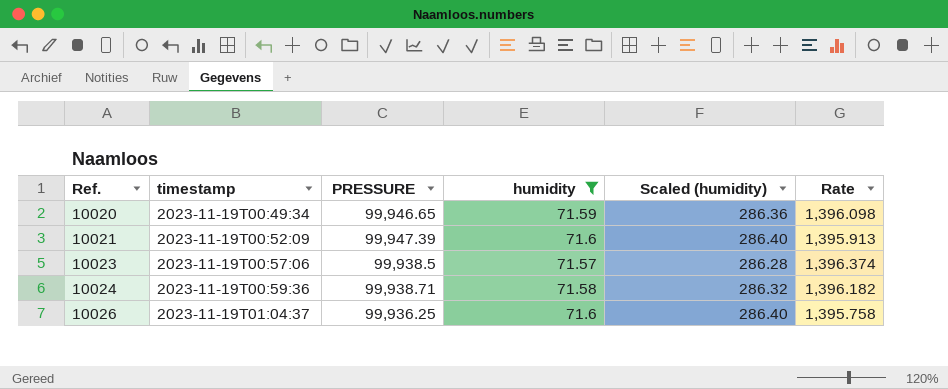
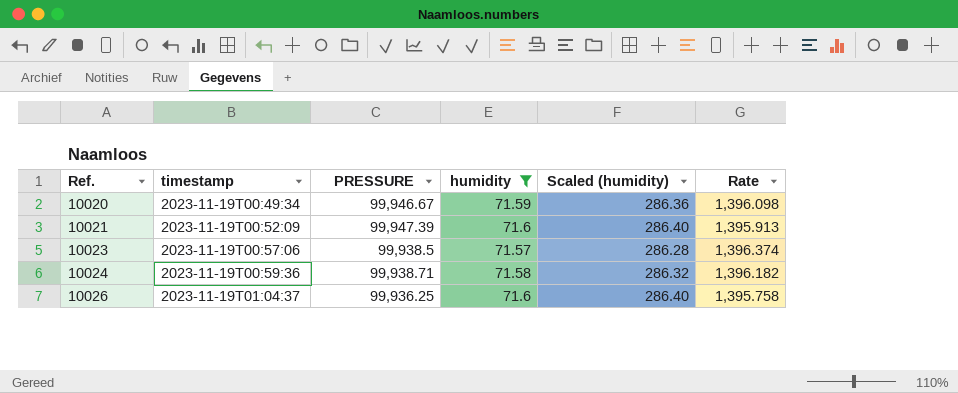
10020 | PRESSURE: 99,946.65 -> 99,946.67

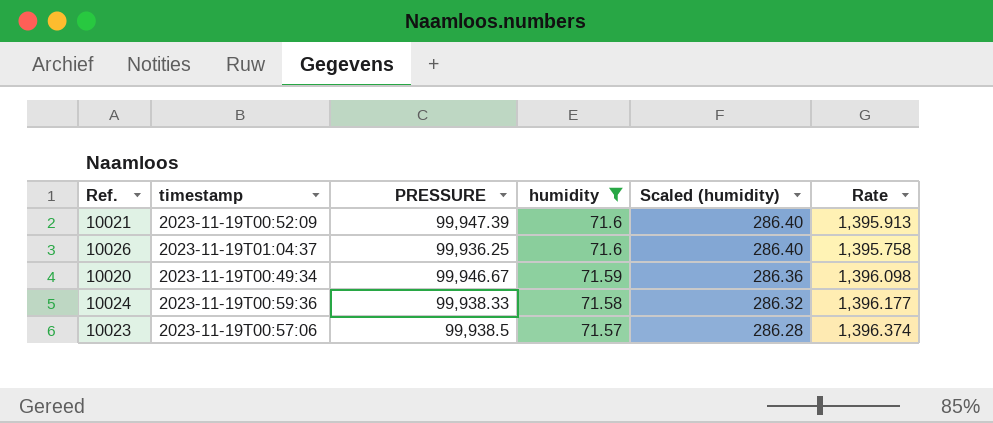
row order: Ref. ascending -> humidity descending
10024 | PRESSURE: 99,938.71 -> 99,938.33
10024 | Rate: 1,396.182 -> 1,396.177

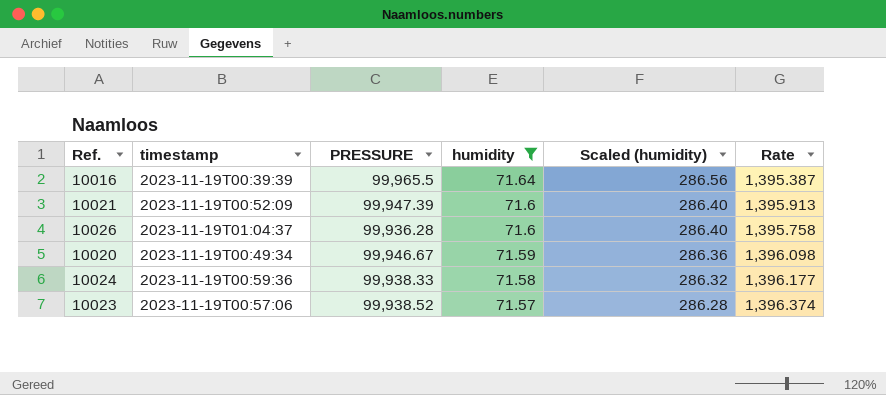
row 10016: none -> 2023-11-19T00:39:39 | 99,965.5 | 71.64 | 286.56 | 1,395.387
10026 | PRESSURE: 99,936.25 -> 99,936.28
10023 | PRESSURE: 99,938.5 -> 99,938.52

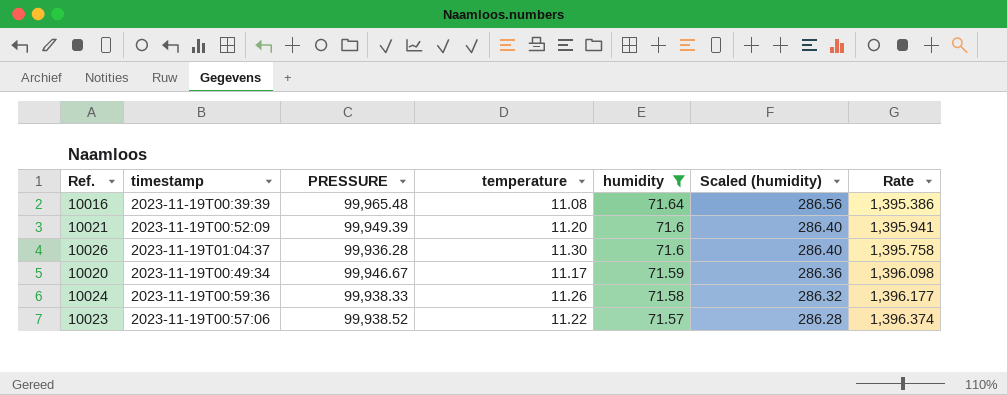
column temperature | position: none -> 4
10016 | PRESSURE: 99,965.5 -> 99,965.48
10016 | Rate: 1,395.387 -> 1,395.386
10021 | PRESSURE: 99,947.39 -> 99,949.39
10021 | Rate: 1,395.913 -> 1,395.941

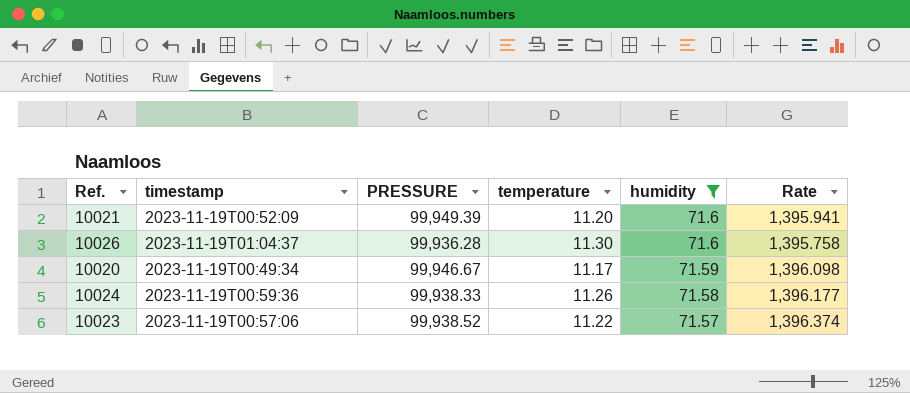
column Scaled (humidity) | formula: [humidity] * 4 -> none
row 10016: 2023-11-19T00:39:39 | 99,965.48 | 11.08 | 71.64 | 286.56 | 1,395.386 -> none

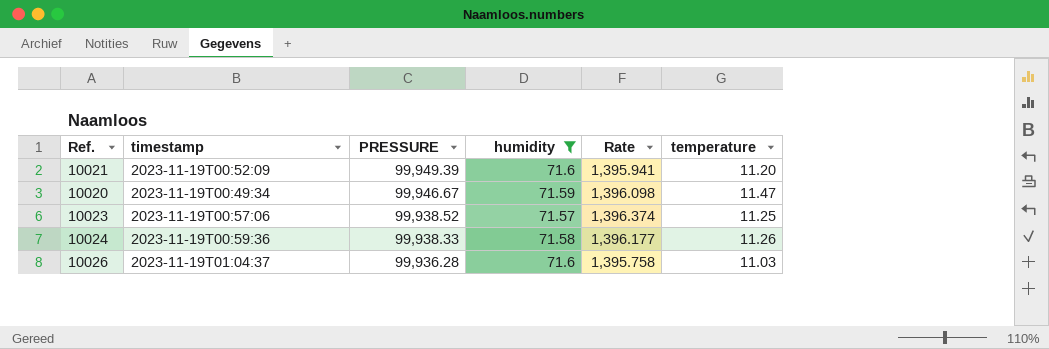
row order: humidity descending -> PRESSURE descending
column temperature | position: 4 -> 6
10020 | temperature: 11.17 -> 11.47
10023 | temperature: 11.22 -> 11.25
10026 | temperature: 11.30 -> 11.03

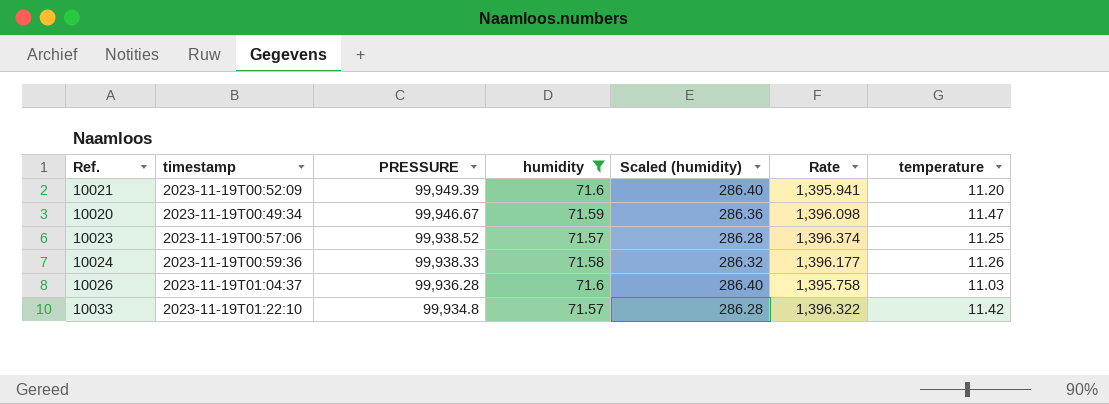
column Scaled (humidity) | formula: none -> [humidity] * 4
row 10033: none -> 2023-11-19T01:22:10 | 99,934.8 | 71.57 | 286.28 | 1,396.322 | 11.42

